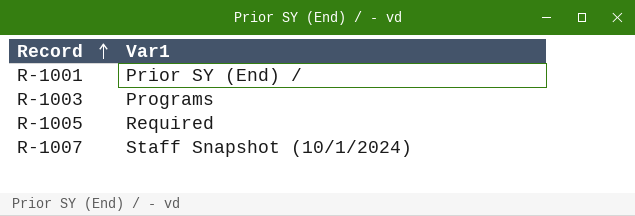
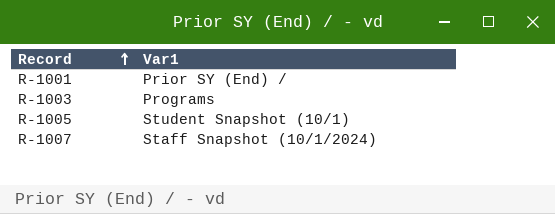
R-1005 | Var1: Required -> Student Snapshot (10/1)

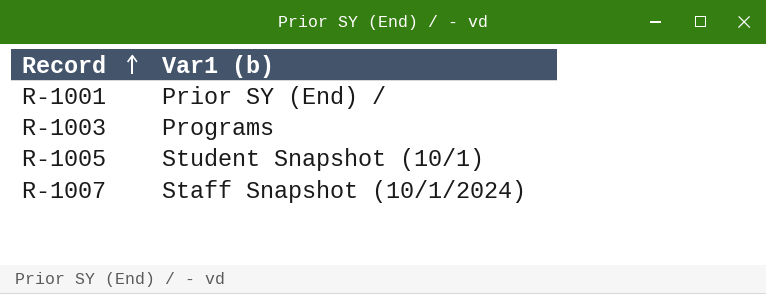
column name: Var1 -> Var1 (b)

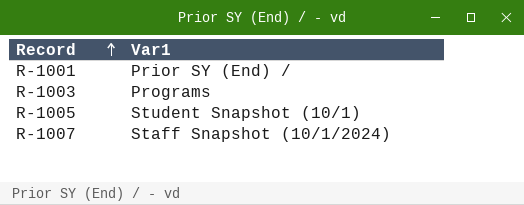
column name: Var1 (b) -> Var1

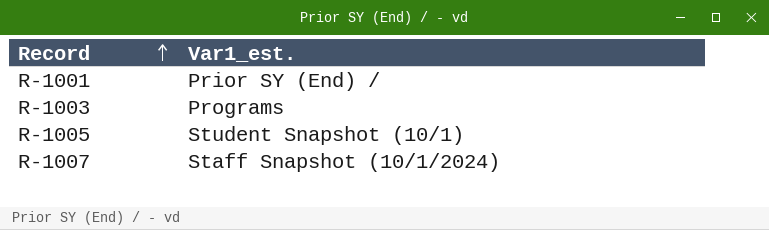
column name: Var1 -> Var1_est.

